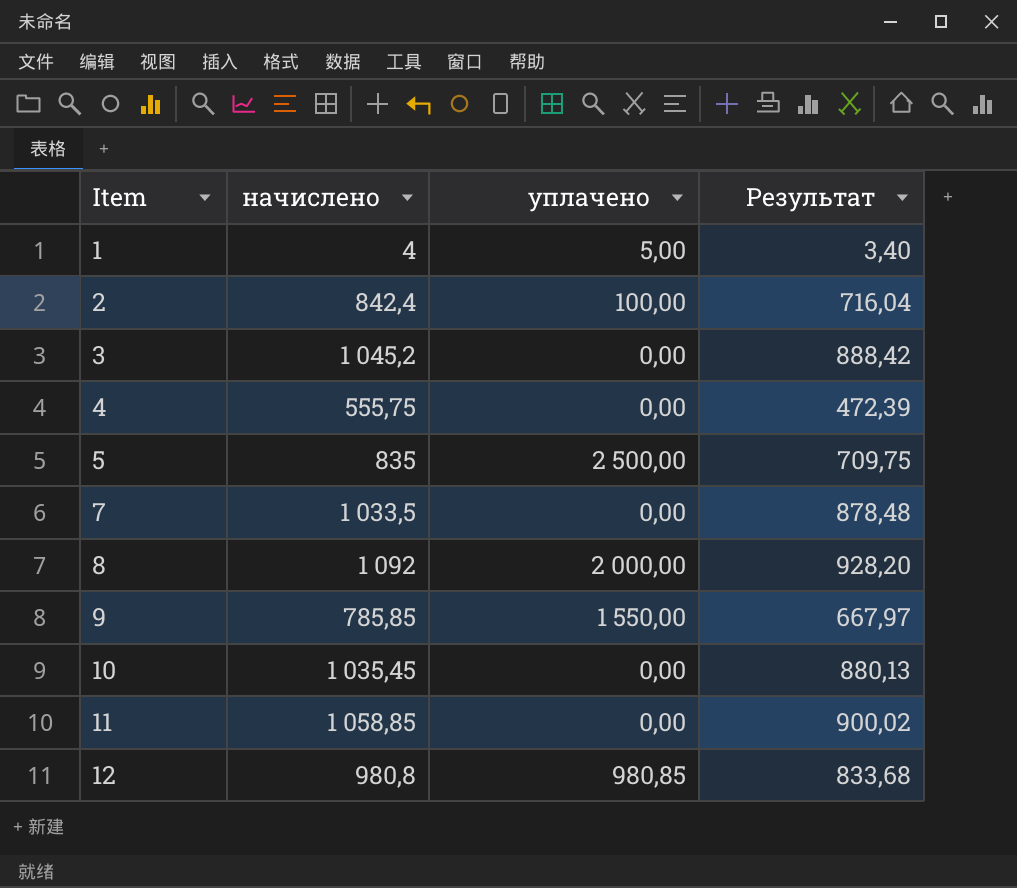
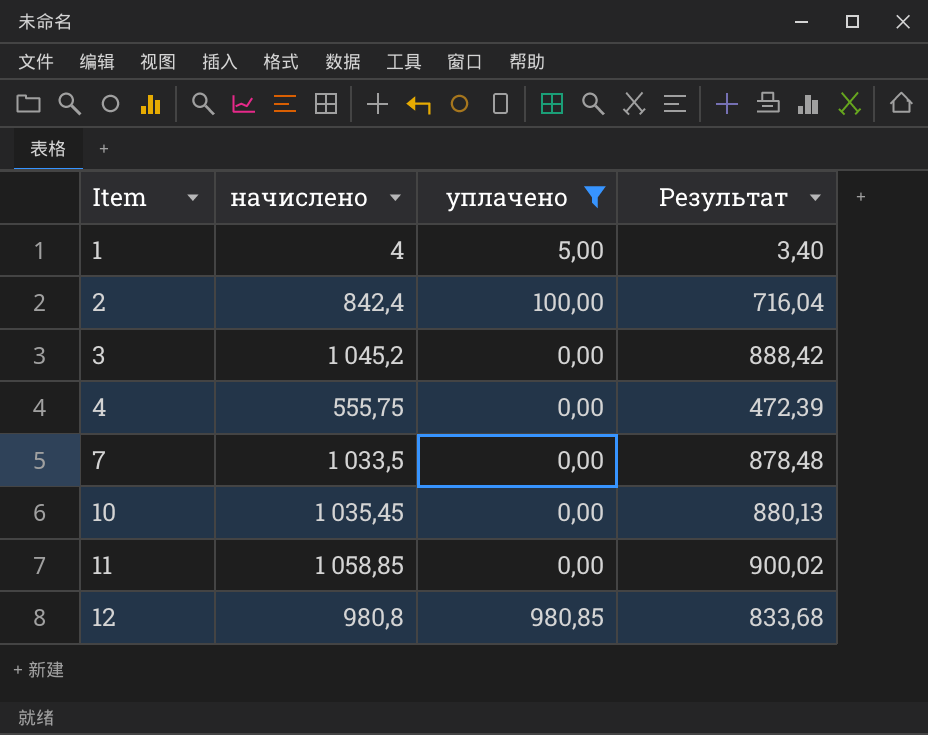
filter: none -> уплачено <= 980,85

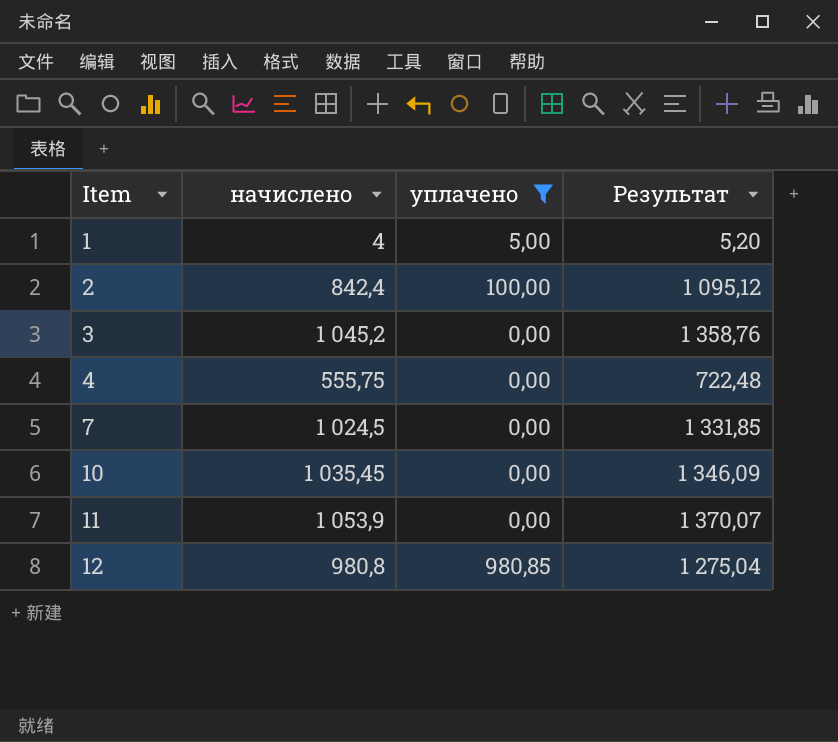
column Результат | formula: [начислено] * 0,85 -> [начислено] * 1,3
7 | начислено: 1 033,5 -> 1 024,5
11 | начислено: 1 058,85 -> 1 053,9

